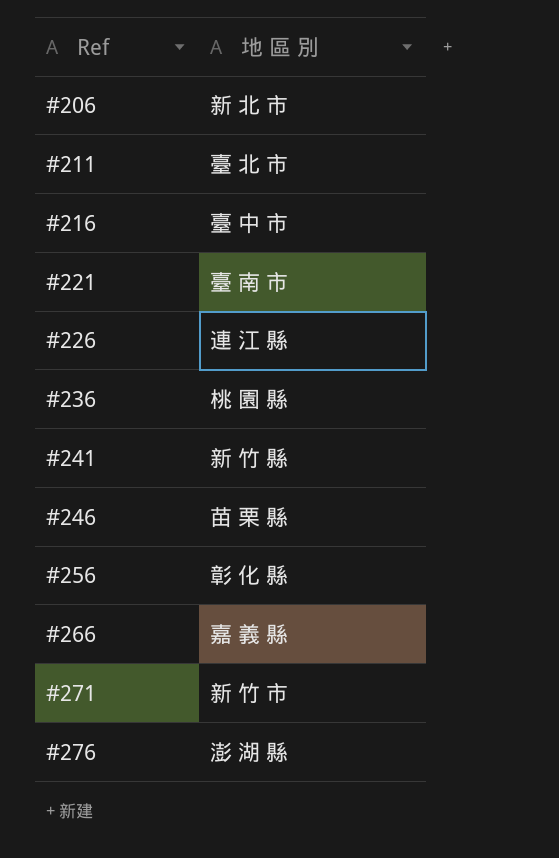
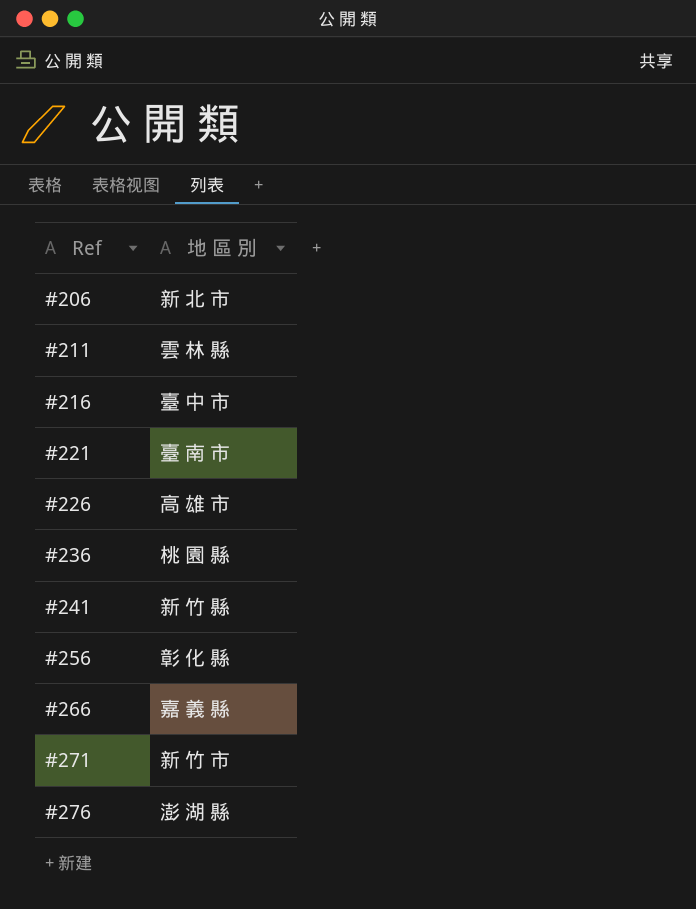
row #246: 苗 栗 縣 -> none
#211 | 地 區 別: 臺 北 市 -> 雲 林 縣
#226 | 地 區 別: 連 江 縣 -> 高 雄 市

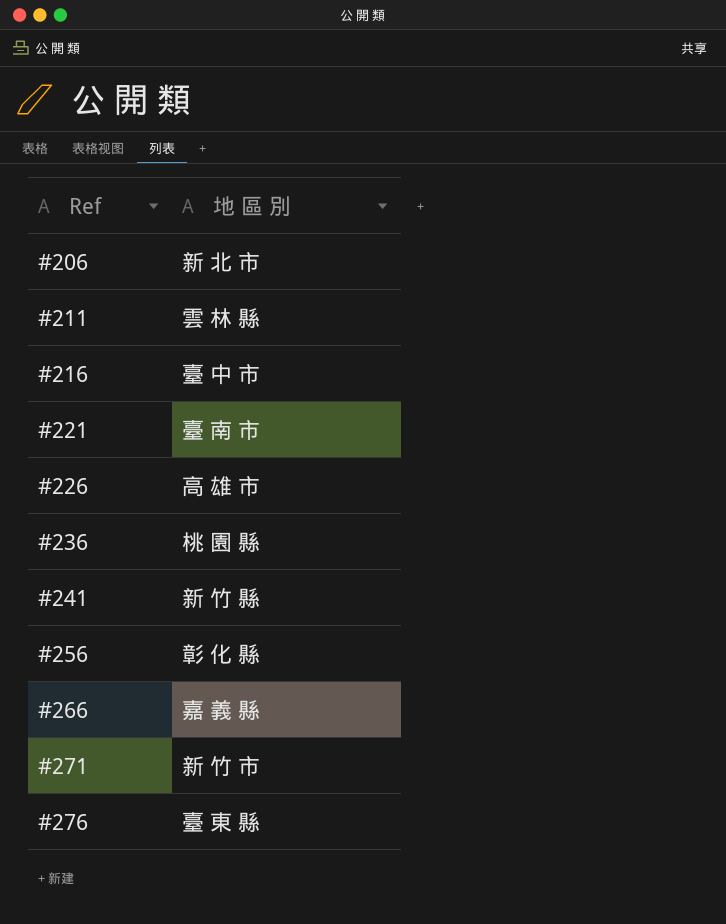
#276 | 地 區 別: 澎 湖 縣 -> 臺 東 縣

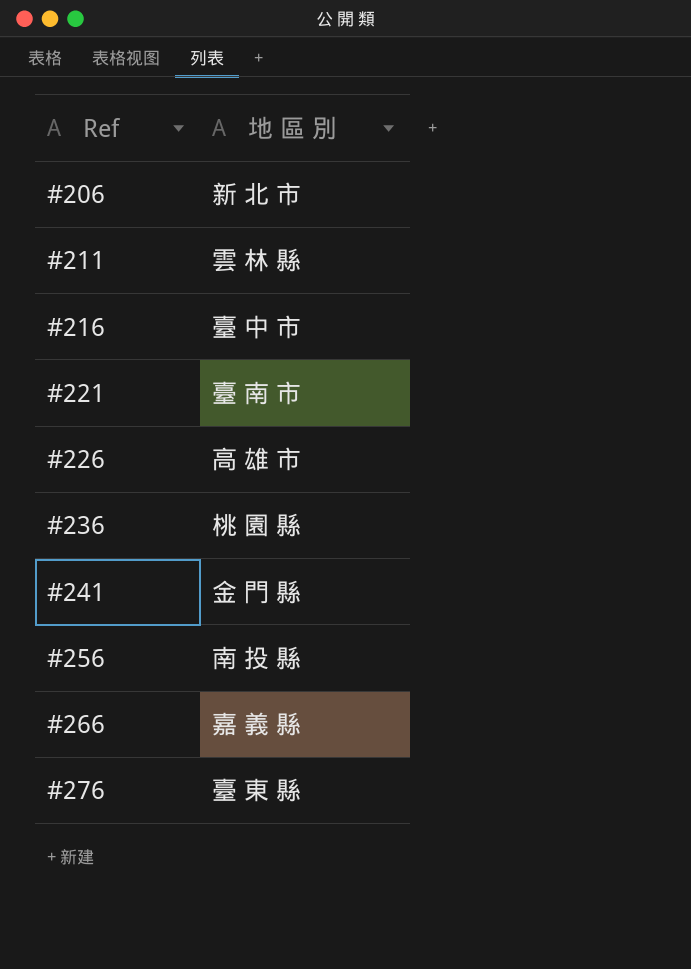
row #271: 新 竹 市 -> none
#241 | 地 區 別: 新 竹 縣 -> 金 門 縣
#256 | 地 區 別: 彰 化 縣 -> 南 投 縣

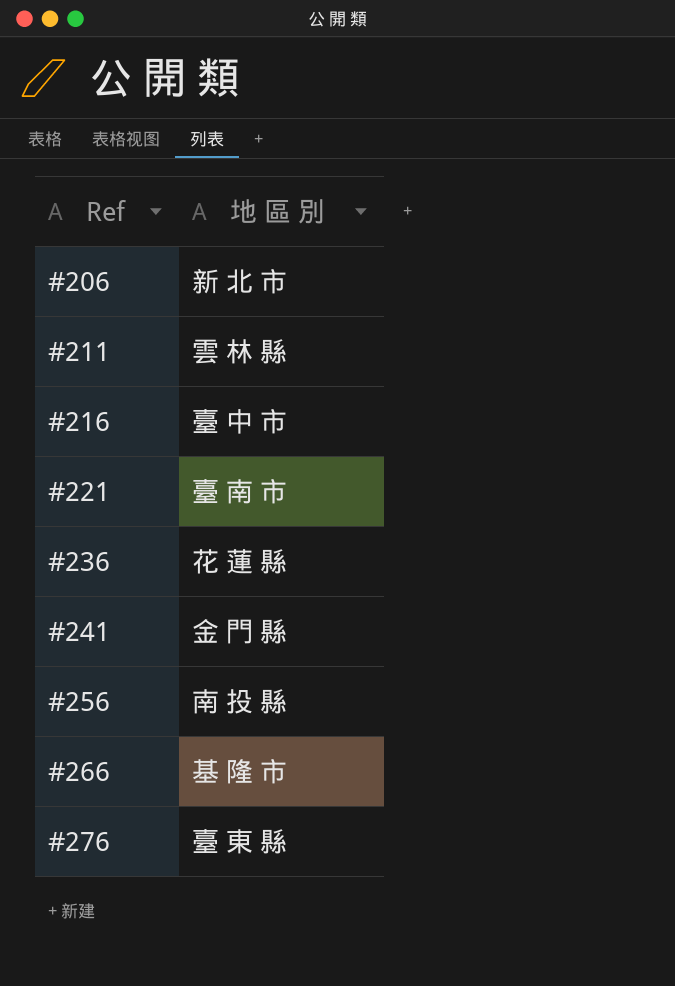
row #226: 高 雄 市 -> none
#236 | 地 區 別: 桃 園 縣 -> 花 蓮 縣
#266 | 地 區 別: 嘉 義 縣 -> 基 隆 市

